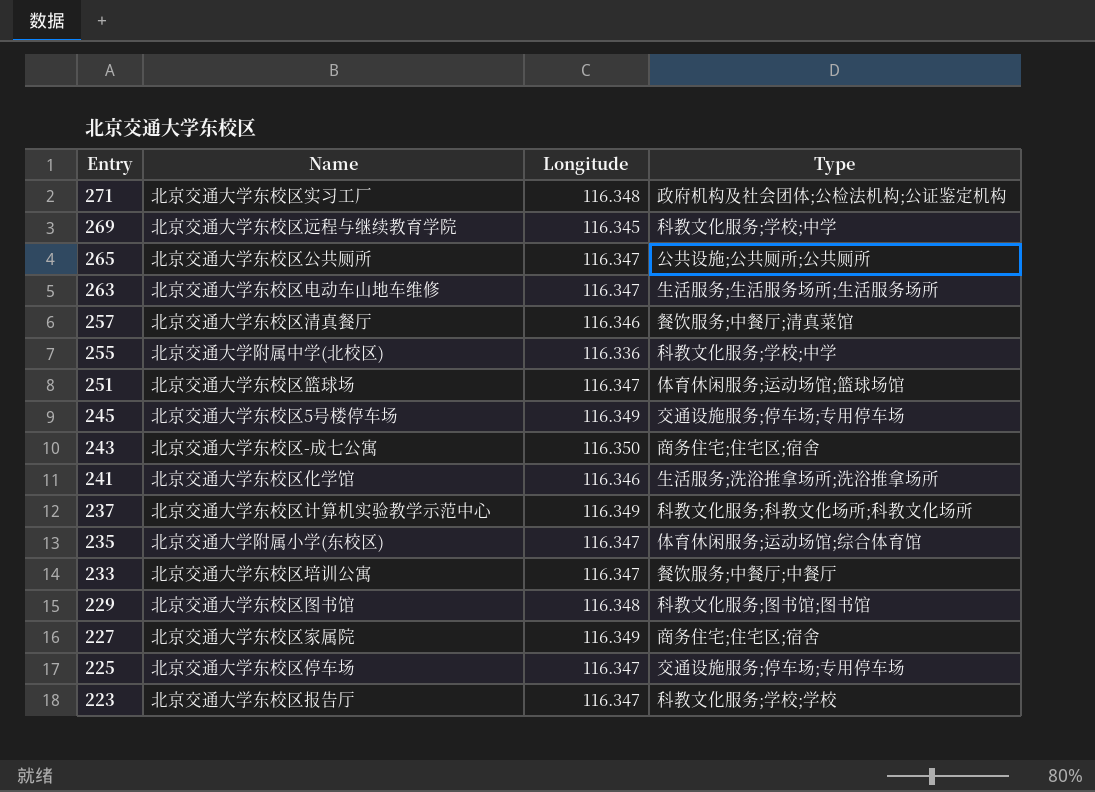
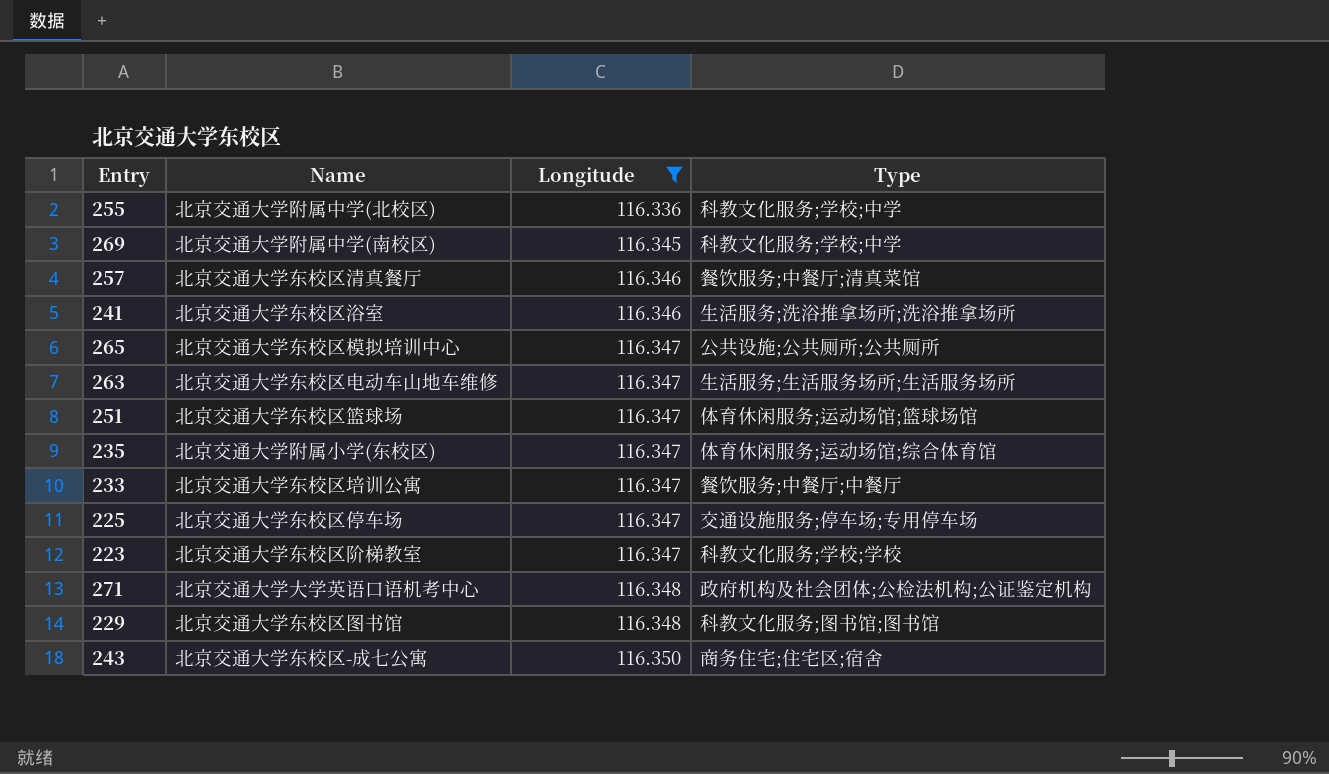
filter: none -> Longitude != 116.349
row order: Entry descending -> Longitude ascending
269 | Name: 北京交通大学东校区远程与继续教育学院 -> 北京交通大学附属中学(南校区)
241 | Name: 北京交通大学东校区化学馆 -> 北京交通大学东校区浴室
265 | Name: 北京交通大学东校区公共厕所 -> 北京交通大学东校区模拟培训中心
223 | Name: 北京交通大学东校区报告厅 -> 北京交通大学东校区阶梯教室
271 | Name: 北京交通大学东校区实习工厂 -> 北京交通大学大学英语口语机考中心

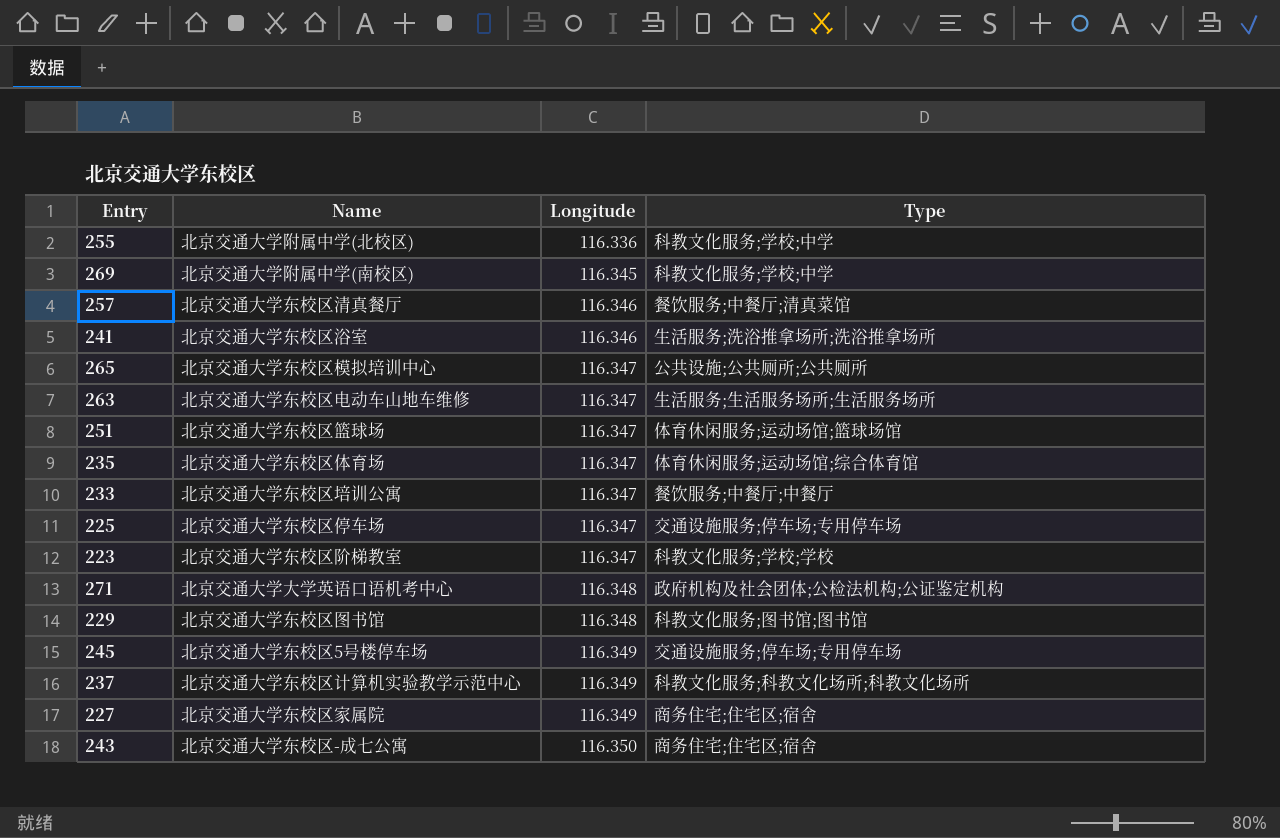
filter: Longitude != 116.349 -> none
235 | Name: 北京交通大学附属小学(东校区) -> 北京交通大学东校区体育场

